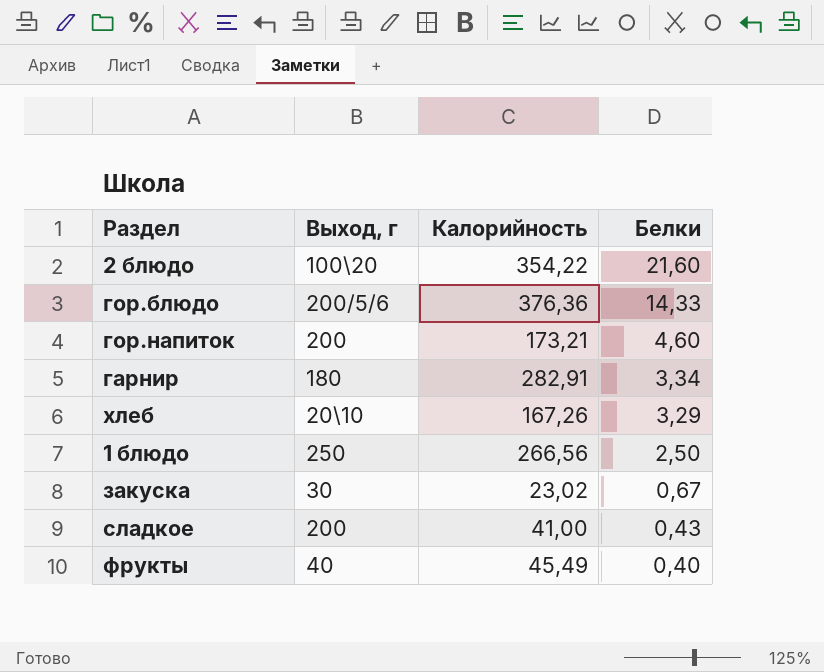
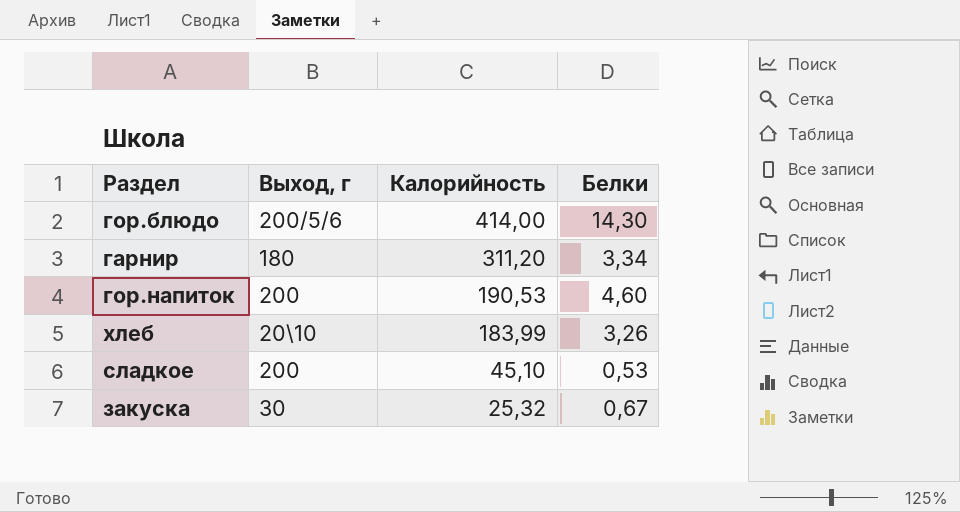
row order: Белки descending -> Калорийность descending
row 2 блюдо: 100\20 | 354,22 | 21,60 -> none
row 1 блюдо: 250 | 266,56 | 2,50 -> none
row фрукты: 40 | 45,49 | 0,40 -> none
гор.блюдо | Калорийность: 376,36 -> 414,00
гор.блюдо | Белки: 14,33 -> 14,30
гарнир | Калорийность: 282,91 -> 311,20
гор.напиток | Калорийность: 173,21 -> 190,53
хлеб | Калорийность: 167,26 -> 183,99
хлеб | Белки: 3,29 -> 3,26
сладкое | Калорийность: 41,00 -> 45,10
сладкое | Белки: 0,43 -> 0,53
закуска | Калорийность: 23,02 -> 25,32

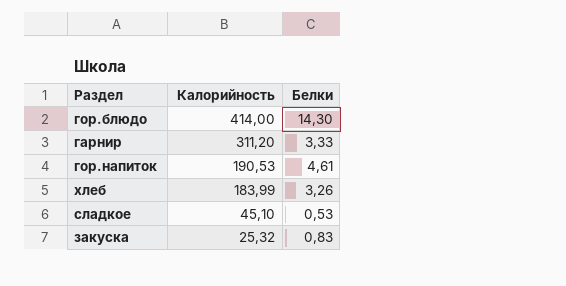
column Выход, г | position: 2 -> none
гарнир | Белки: 3,34 -> 3,33
гор.напиток | Белки: 4,60 -> 4,61
закуска | Белки: 0,67 -> 0,83

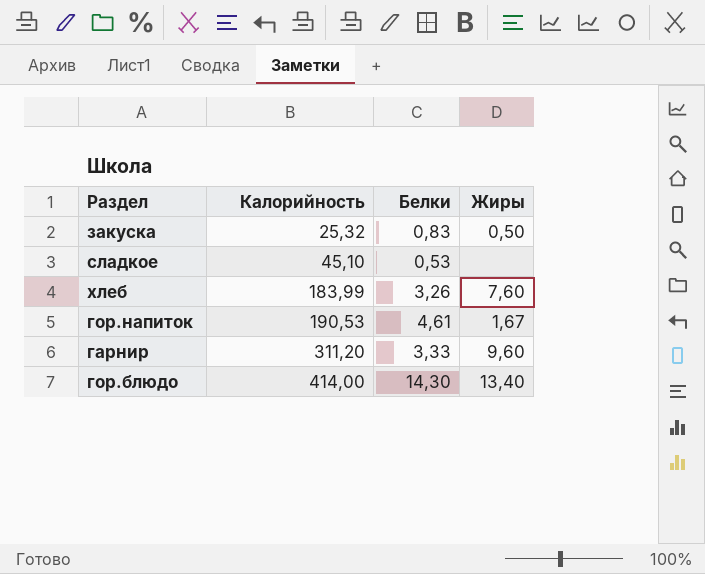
row order: Калорийность descending -> Калорийность ascending
column Жиры | position: none -> 4

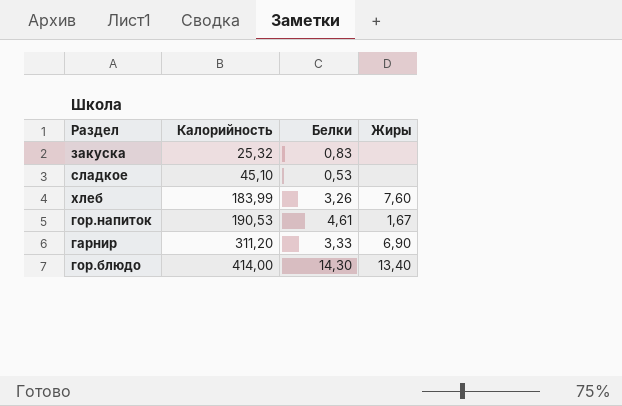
закуска | Жиры: 0,50 -> none
гарнир | Жиры: 9,60 -> 6,90

